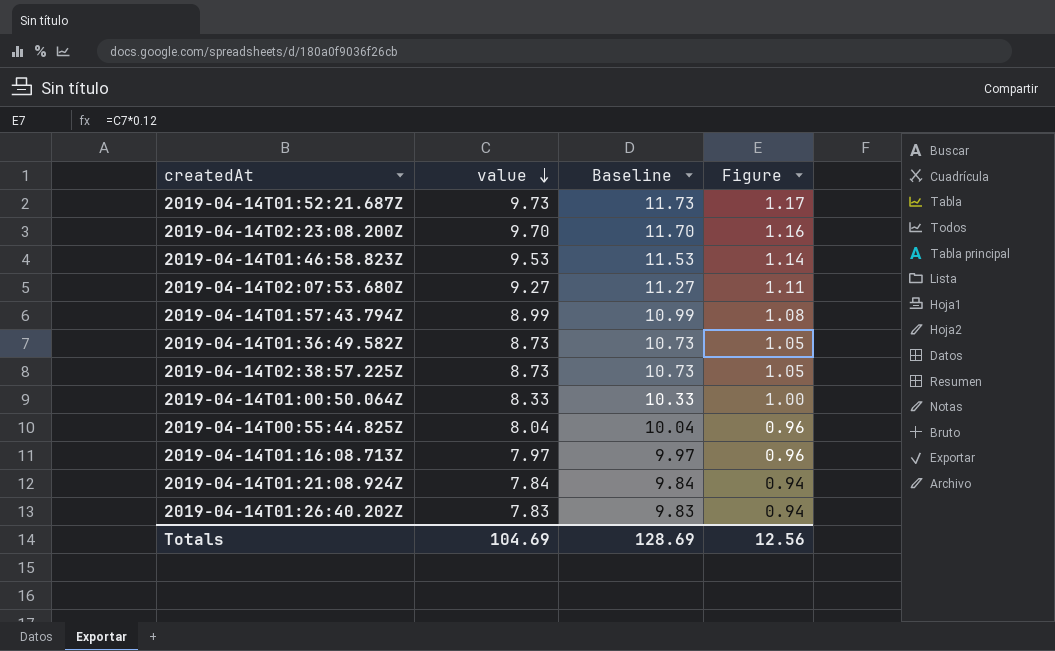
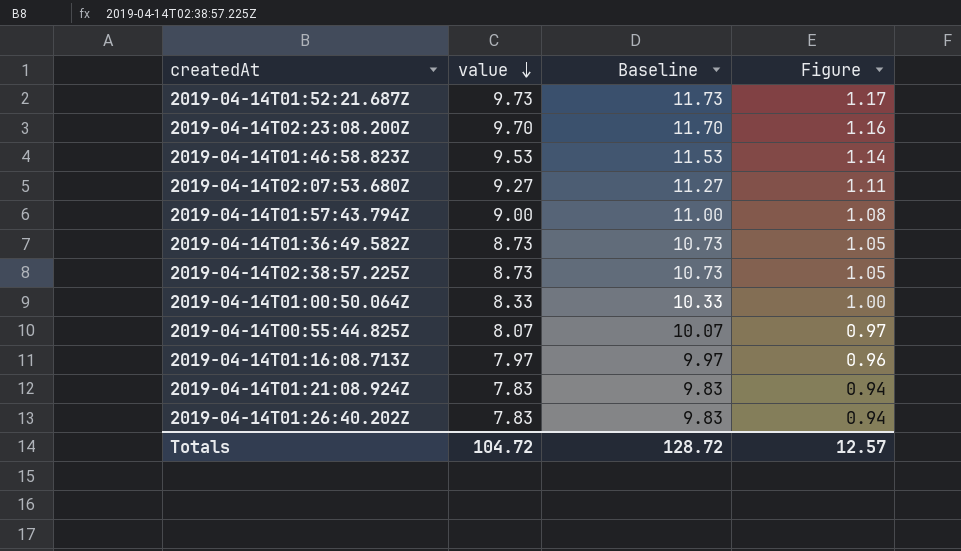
2019-04-14T01:57:43.794Z | value: 8.99 -> 9.00
2019-04-14T01:57:43.794Z | Baseline: 10.99 -> 11.00
2019-04-14T00:55:44.825Z | value: 8.04 -> 8.07
2019-04-14T00:55:44.825Z | Baseline: 10.04 -> 10.07
2019-04-14T00:55:44.825Z | Figure: 0.96 -> 0.97
2019-04-14T01:21:08.924Z | value: 7.84 -> 7.83
2019-04-14T01:21:08.924Z | Baseline: 9.84 -> 9.83
Totals | value: 104.69 -> 104.72
Totals | Baseline: 128.69 -> 128.72
Totals | Figure: 12.56 -> 12.57

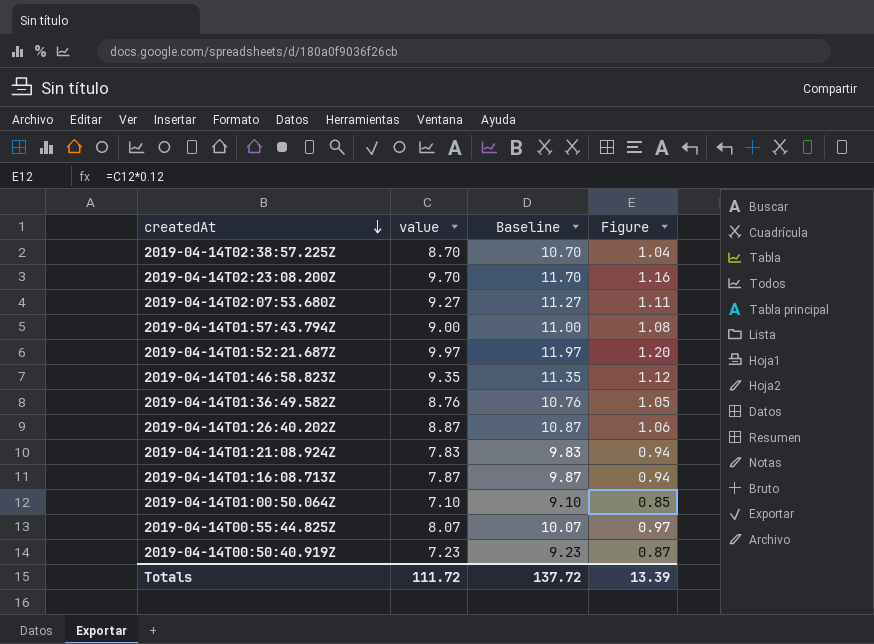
row order: value descending -> createdAt descending
2019-04-14T02:38:57.225Z | value: 8.73 -> 8.70
2019-04-14T02:38:57.225Z | Baseline: 10.73 -> 10.70
2019-04-14T02:38:57.225Z | Figure: 1.05 -> 1.04
2019-04-14T01:52:21.687Z | value: 9.73 -> 9.97
2019-04-14T01:52:21.687Z | Baseline: 11.73 -> 11.97
2019-04-14T01:52:21.687Z | Figure: 1.17 -> 1.20
2019-04-14T01:46:58.823Z | value: 9.53 -> 9.35
2019-04-14T01:46:58.823Z | Baseline: 11.53 -> 11.35
2019-04-14T01:46:58.823Z | Figure: 1.14 -> 1.12
2019-04-14T01:36:49.582Z | value: 8.73 -> 8.76
2019-04-14T01:36:49.582Z | Baseline: 10.73 -> 10.76
2019-04-14T01:26:40.202Z | value: 7.83 -> 8.87
2019-04-14T01:26:40.202Z | Baseline: 9.83 -> 10.87
2019-04-14T01:26:40.202Z | Figure: 0.94 -> 1.06
2019-04-14T01:16:08.713Z | value: 7.97 -> 7.87
2019-04-14T01:16:08.713Z | Baseline: 9.97 -> 9.87
2019-04-14T01:16:08.713Z | Figure: 0.96 -> 0.94
2019-04-14T01:00:50.064Z | value: 8.33 -> 7.10
2019-04-14T01:00:50.064Z | Baseline: 10.33 -> 9.10
2019-04-14T01:00:50.064Z | Figure: 1.00 -> 0.85
row 2019-04-14T00:50:40.919Z: none -> 7.23 | 9.23 | 0.87
Totals | value: 104.72 -> 111.72
Totals | Baseline: 128.72 -> 137.72
Totals | Figure: 12.57 -> 13.39

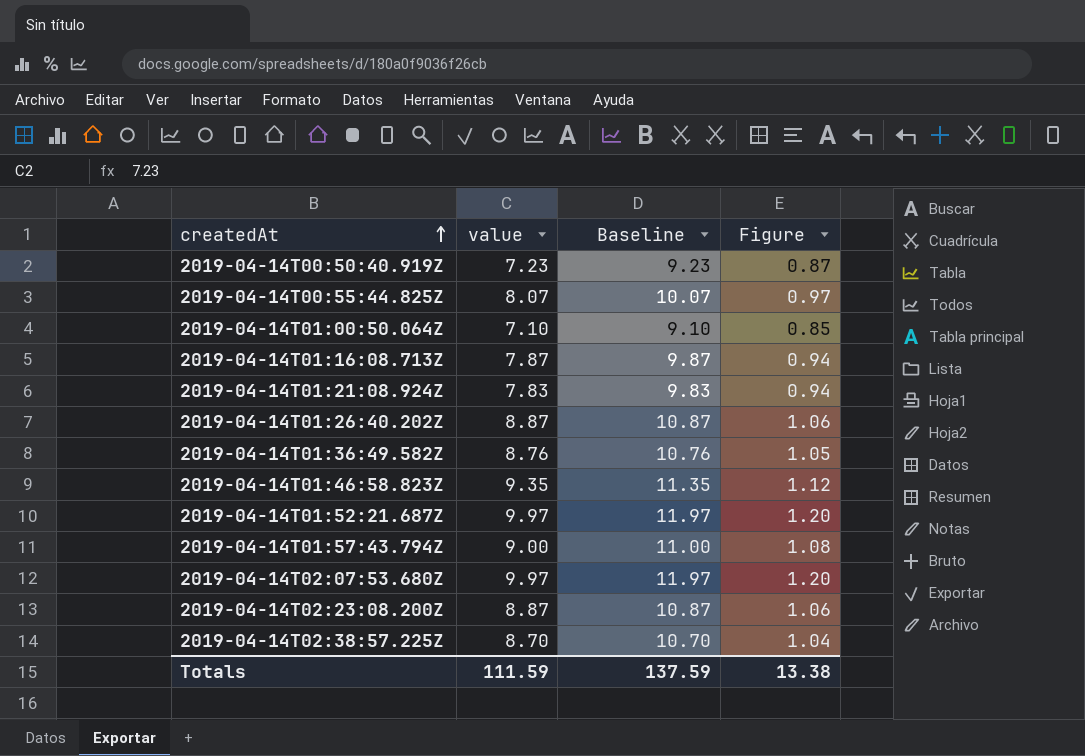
row order: createdAt descending -> createdAt ascending
2019-04-14T02:07:53.680Z | value: 9.27 -> 9.97
2019-04-14T02:07:53.680Z | Baseline: 11.27 -> 11.97
2019-04-14T02:07:53.680Z | Figure: 1.11 -> 1.20
2019-04-14T02:23:08.200Z | value: 9.70 -> 8.87
2019-04-14T02:23:08.200Z | Baseline: 11.70 -> 10.87
2019-04-14T02:23:08.200Z | Figure: 1.16 -> 1.06
Totals | value: 111.72 -> 111.59
Totals | Baseline: 137.72 -> 137.59
Totals | Figure: 13.39 -> 13.38

